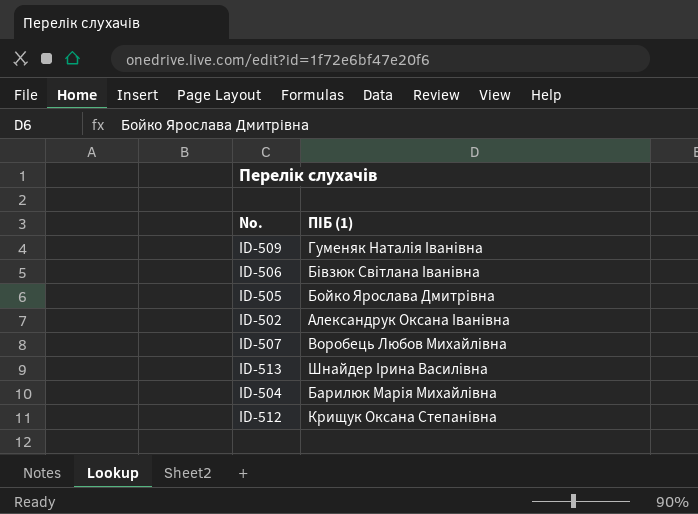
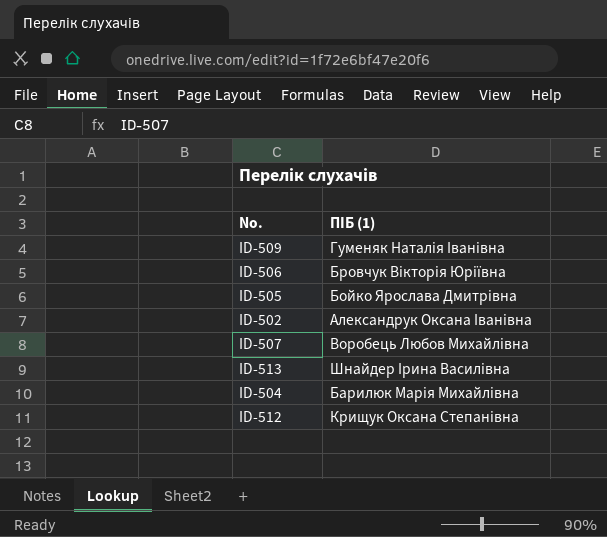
ID-506 | ПІБ (1): Бівзюк Світлана Іванівна -> Бровчук Вікторія Юріївна

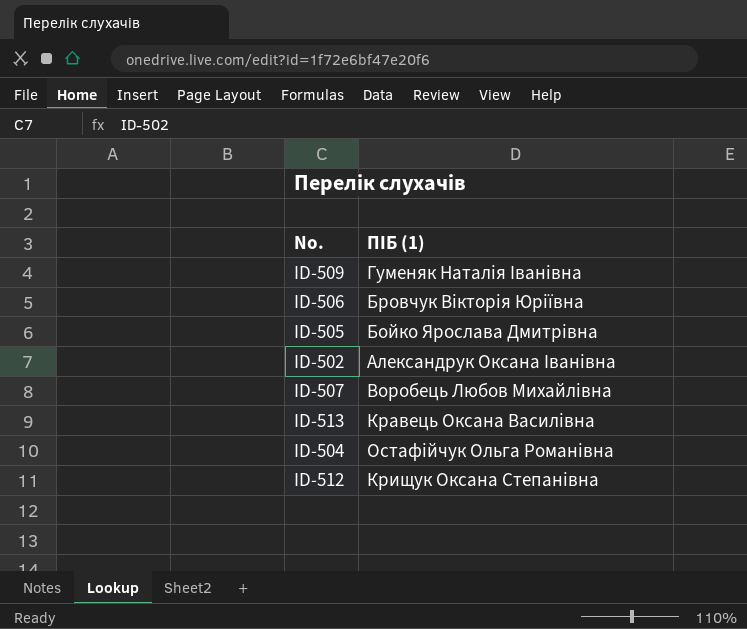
ID-513 | ПІБ (1): Шнайдер Ірина Василівна -> Кравець Оксана Василівна
ID-504 | ПІБ (1): Барилюк Марія Михайлівна -> Остафійчук Ольга Романівна

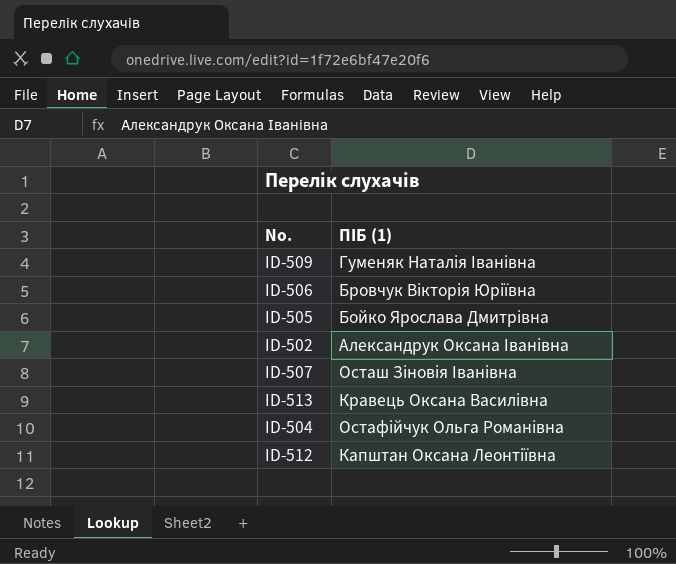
ID-507 | ПІБ (1): Воробець Любов Михайлівна -> Осташ Зіновія Іванівна
ID-512 | ПІБ (1): Крищук Оксана Степанівна -> Капштан Оксана Леонтіївна

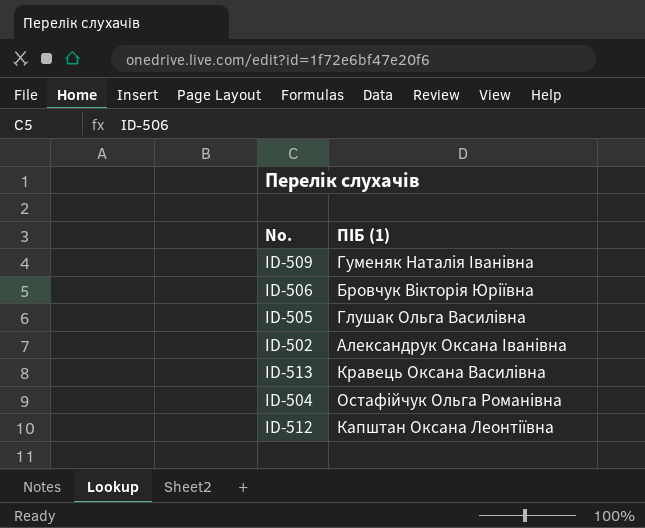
row ID-507: Осташ Зіновія Іванівна -> none
ID-505 | ПІБ (1): Бойко Ярослава Дмитрівна -> Глушак Ольга Василівна

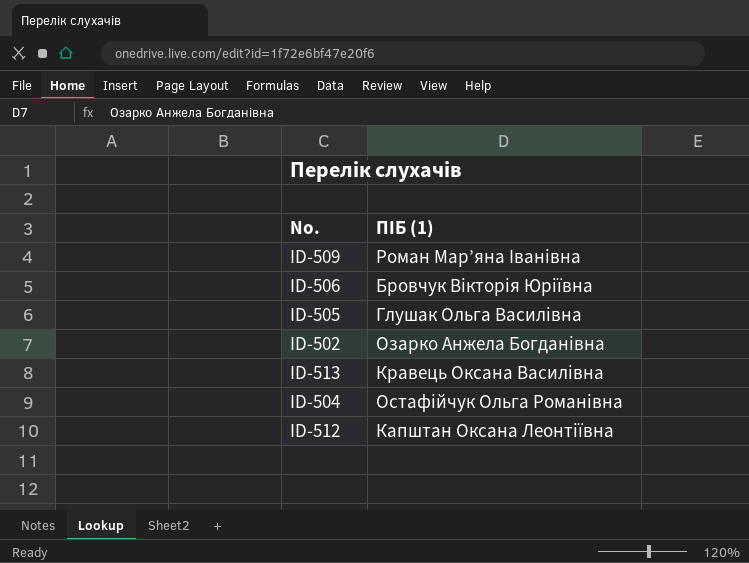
ID-509 | ПІБ (1): Гуменяк Наталія Іванівна -> Роман Мар’яна Іванівна
ID-502 | ПІБ (1): Александрук Оксана Іванівна -> Озарко Анжела Богданівна

